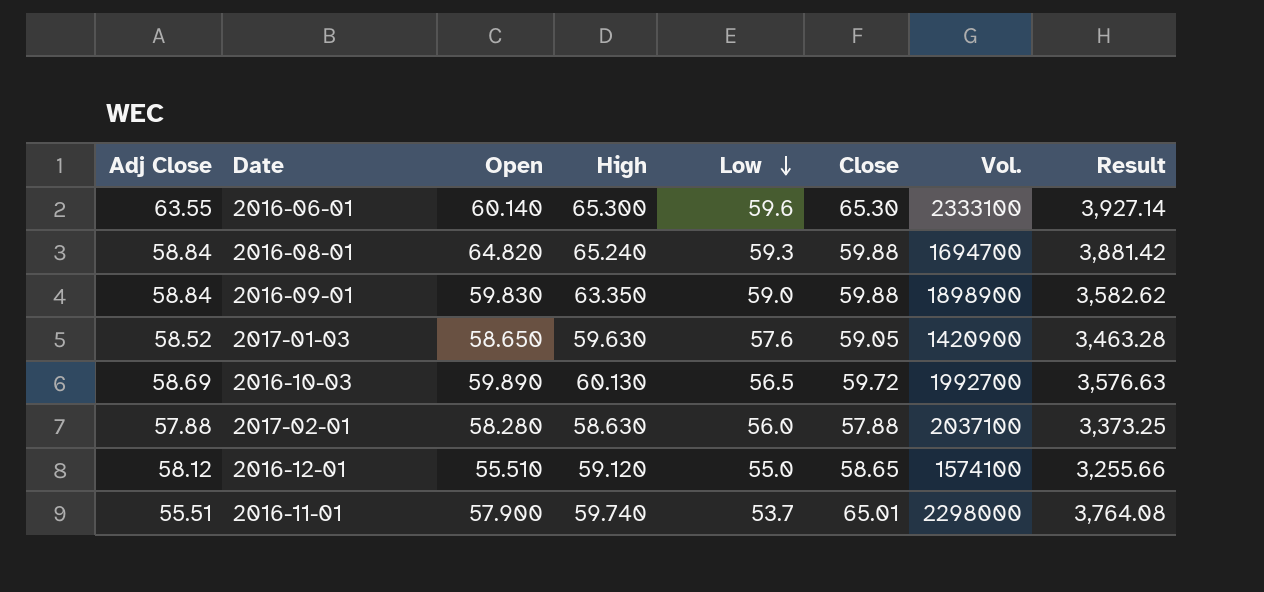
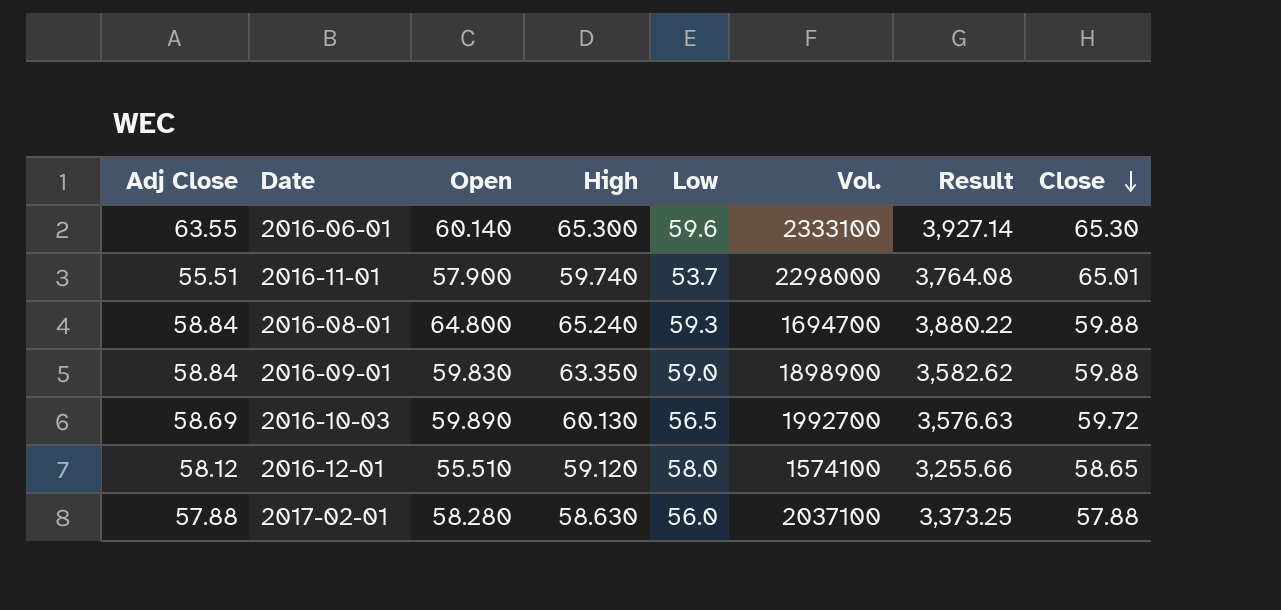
row order: Low descending -> Close descending
column Close | position: 6 -> 8
row 2017-01-03: 58.52 | 58.650 | 59.630 | 57.6 | 59.05 | 1420900 | 3,463.28 -> none
2016-08-01 | Open: 64.820 -> 64.800
2016-08-01 | Result: 3,881.42 -> 3,880.22
2016-12-01 | Low: 55.0 -> 58.0

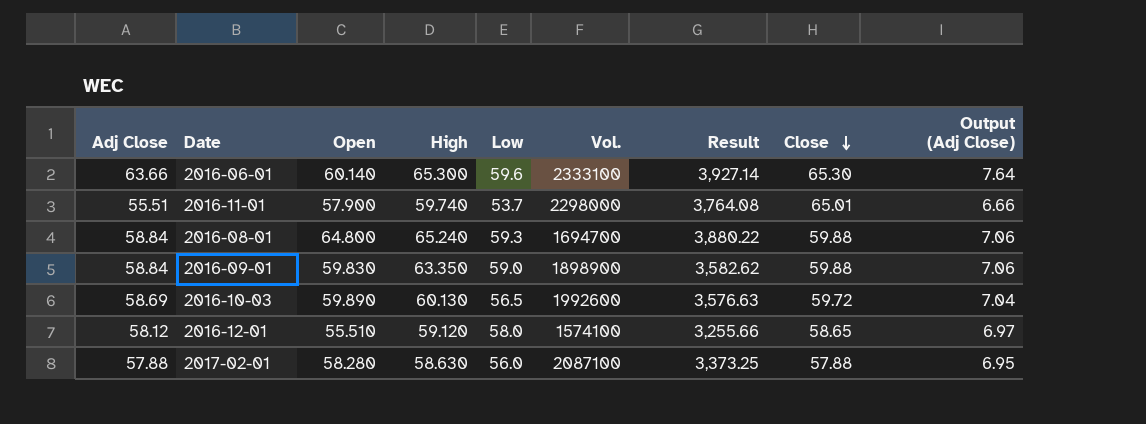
column Output (Adj Close) | formula: none -> [Adj Close] * 0.12
2016-06-01 | Adj Close: 63.55 -> 63.66
2016-10-03 | Vol.: 1992700 -> 1992600
2017-02-01 | Vol.: 2037100 -> 2087100

